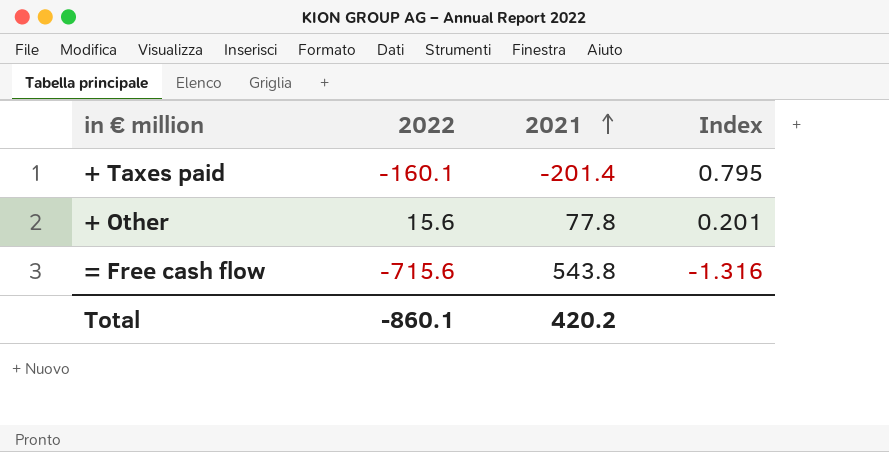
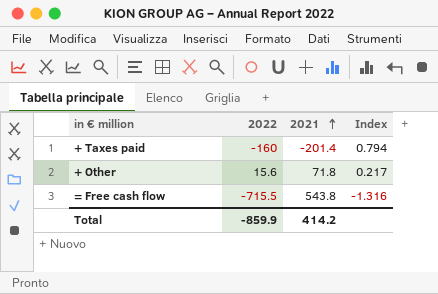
+ Taxes paid | 2022: -160.1 -> -160
+ Taxes paid | Index: 0.795 -> 0.794
+ Other | 2021: 77.8 -> 71.8
+ Other | Index: 0.201 -> 0.217
= Free cash flow | 2022: -715.6 -> -715.5
Total | 2022: -860.1 -> -859.9
Total | 2021: 420.2 -> 414.2

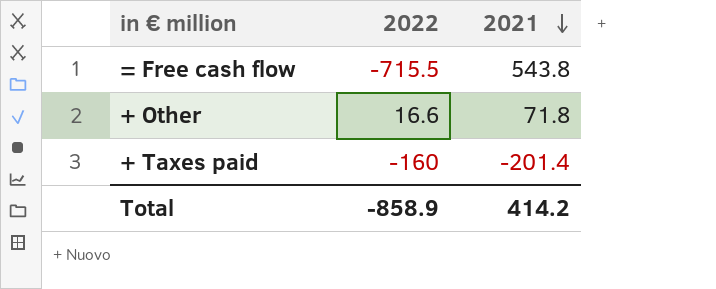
row order: 2021 ascending -> 2021 descending
column Index | formula: [2022] / [2021] -> none
+ Other | 2022: 15.6 -> 16.6
Total | 2022: -859.9 -> -858.9

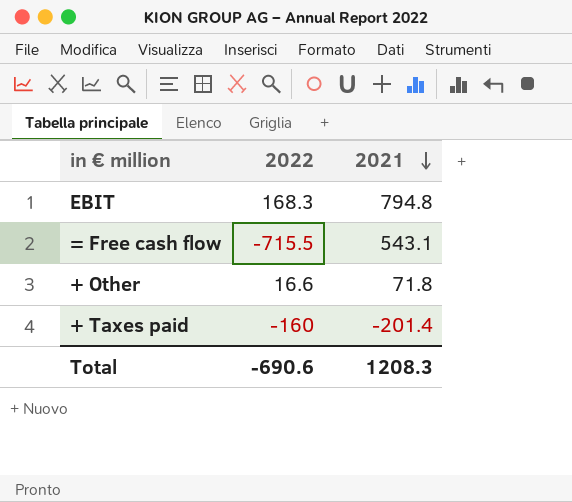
row EBIT: none -> 168.3 | 794.8
= Free cash flow | 2021: 543.8 -> 543.1
Total | 2022: -858.9 -> -690.6
Total | 2021: 414.2 -> 1208.3

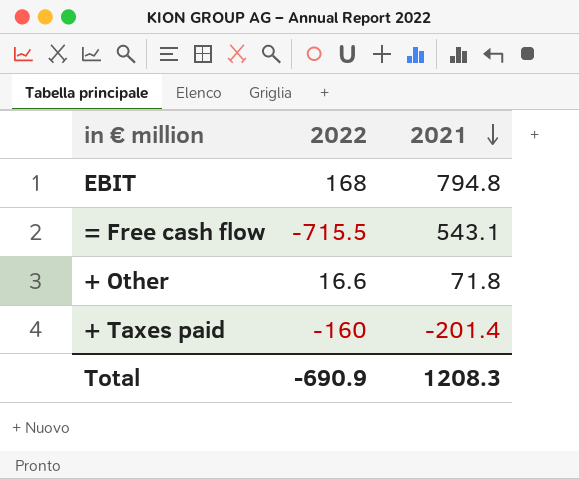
EBIT | 2022: 168.3 -> 168
Total | 2022: -690.6 -> -690.9

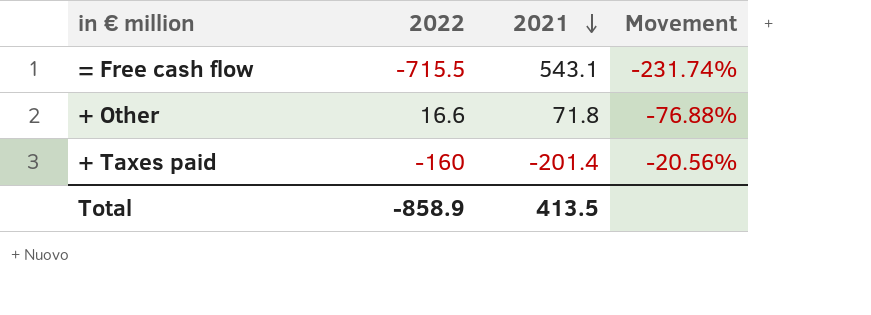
column Movement | formula: none -> ([2022] - [2021]) / [2021]
row EBIT: 168 | 794.8 -> none
Total | 2022: -690.9 -> -858.9
Total | 2021: 1208.3 -> 413.5

